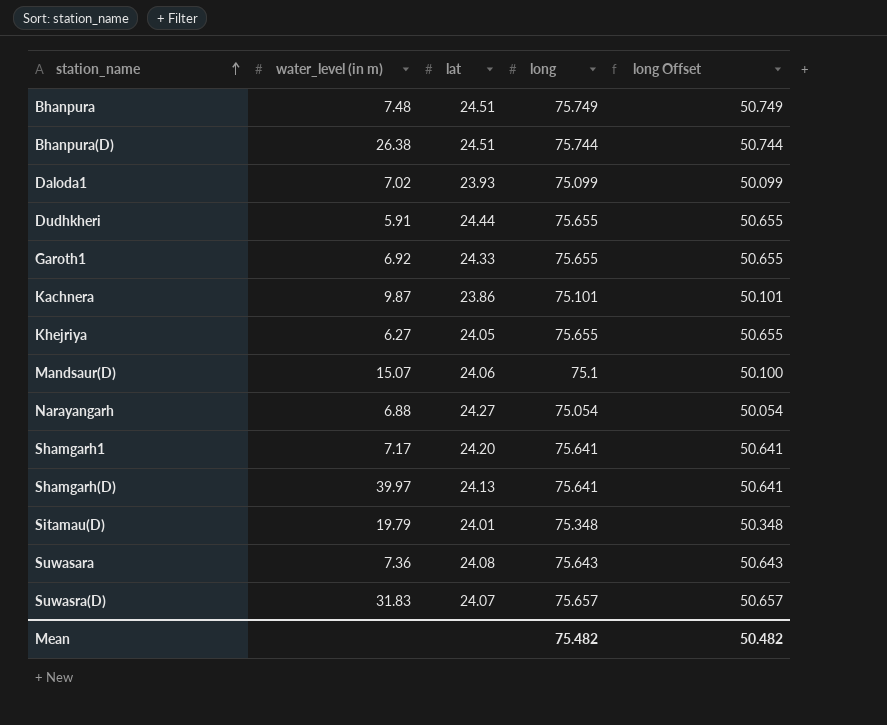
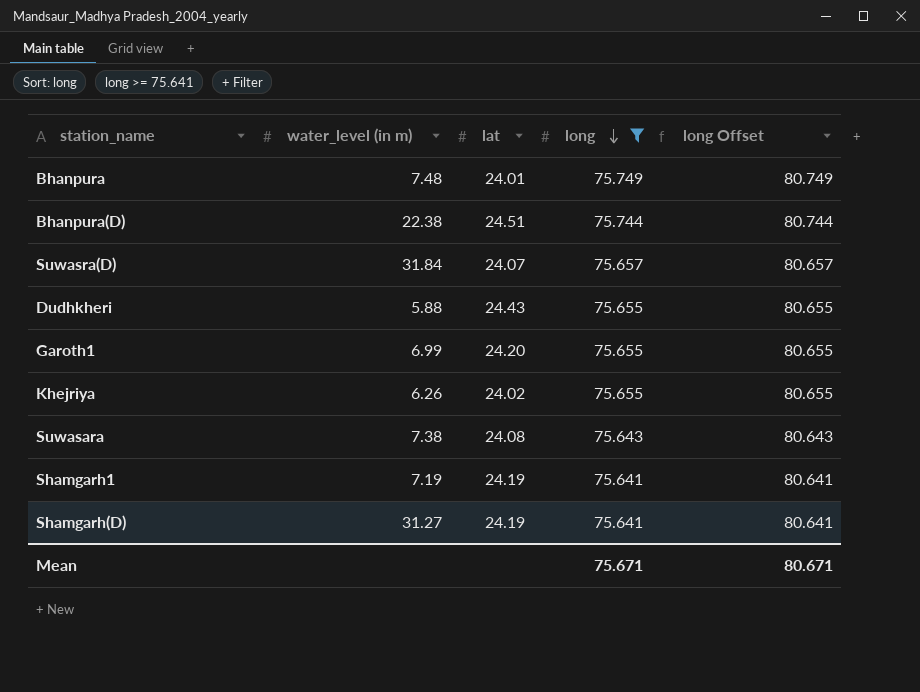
filter: none -> long >= 75.641
row order: station_name ascending -> long descending
column long Offset | formula: [long] - 25 -> [long] + 5
Bhanpura | lat: 24.51 -> 24.01
Bhanpura(D) | water_level (in m): 26.38 -> 22.38
Suwasra(D) | water_level (in m): 31.83 -> 31.84
Dudhkheri | water_level (in m): 5.91 -> 5.88
Dudhkheri | lat: 24.44 -> 24.43
Garoth1 | water_level (in m): 6.92 -> 6.99
Garoth1 | lat: 24.33 -> 24.20
Khejriya | water_level (in m): 6.27 -> 6.26
Khejriya | lat: 24.05 -> 24.02
Suwasara | water_level (in m): 7.36 -> 7.38
Shamgarh1 | water_level (in m): 7.17 -> 7.19
Shamgarh1 | lat: 24.20 -> 24.19
Shamgarh(D) | water_level (in m): 39.97 -> 31.27
Shamgarh(D) | lat: 24.13 -> 24.19
Mean | long: 75.482 -> 75.671
Mean | long Offset: 50.482 -> 80.671

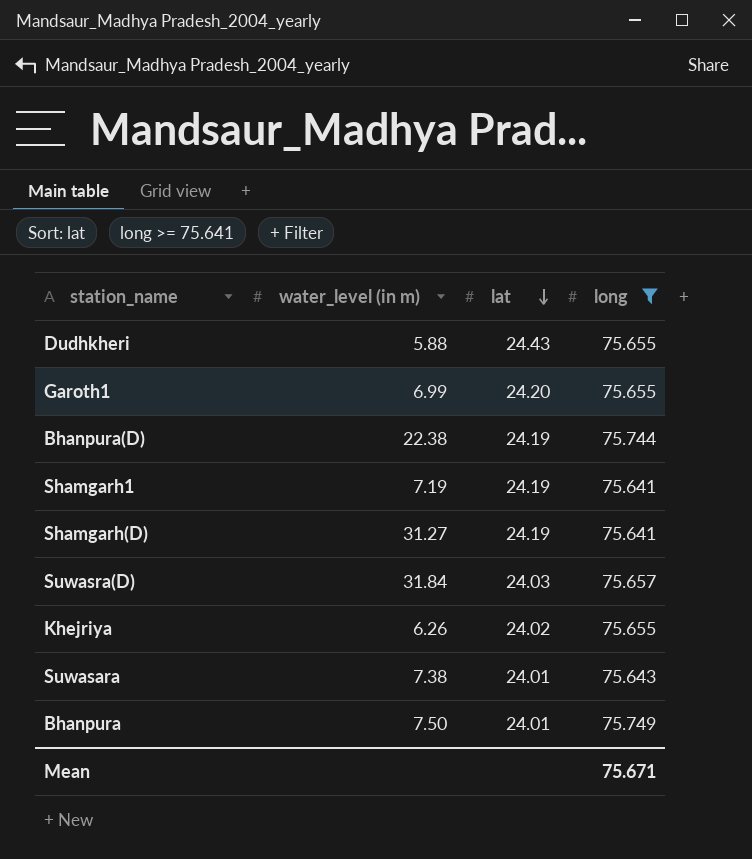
row order: long descending -> lat descending
column long Offset | formula: [long] + 5 -> none
Bhanpura(D) | lat: 24.51 -> 24.19
Suwasra(D) | lat: 24.07 -> 24.03
Suwasara | lat: 24.08 -> 24.01
Bhanpura | water_level (in m): 7.48 -> 7.50

